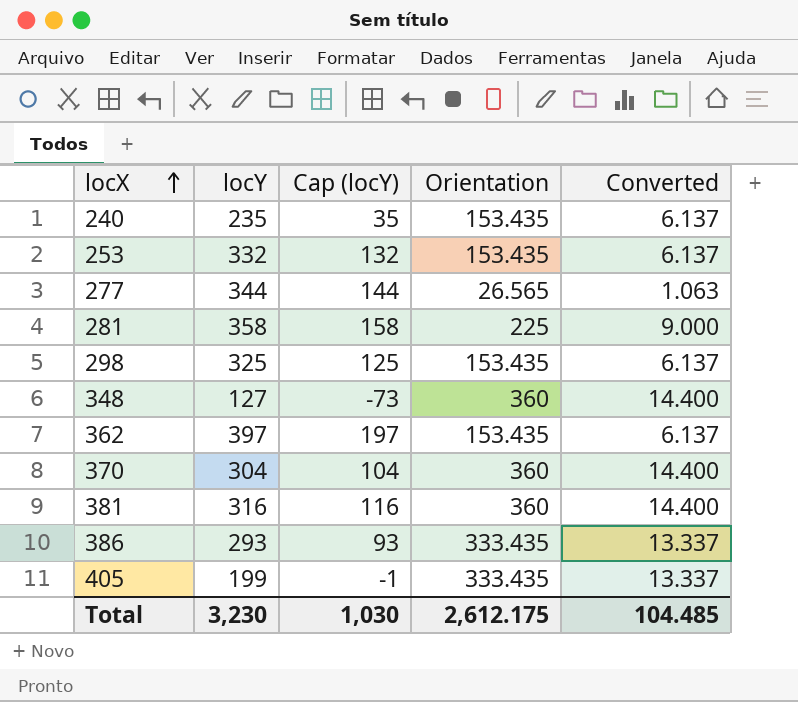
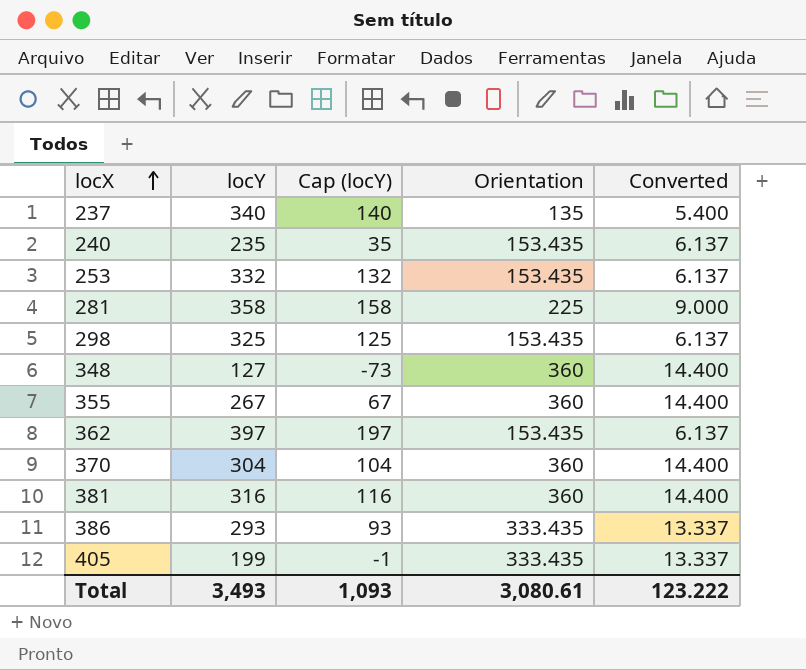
row 277: 344 | 144 | 26.565 | 1.063 -> none
row 237: none -> 340 | 140 | 135 | 5.400
row 355: none -> 267 | 67 | 360 | 14.400
Total | locY: 3,230 -> 3,493
Total | Cap (locY): 1,030 -> 1,093
Total | Orientation: 2,612.175 -> 3,080.61
Total | Converted: 104.485 -> 123.222

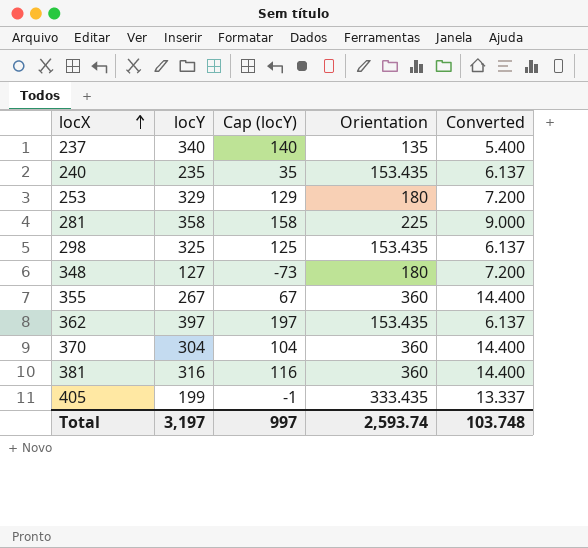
row 386: 293 | 93 | 333.435 | 13.337 -> none
253 | locY: 332 -> 329
253 | Cap (locY): 132 -> 129
253 | Orientation: 153.435 -> 180
253 | Converted: 6.137 -> 7.200
348 | Orientation: 360 -> 180
348 | Converted: 14.400 -> 7.200
Total | locY: 3,493 -> 3,197
Total | Cap (locY): 1,093 -> 997
Total | Orientation: 3,080.61 -> 2,593.74
Total | Converted: 123.222 -> 103.748

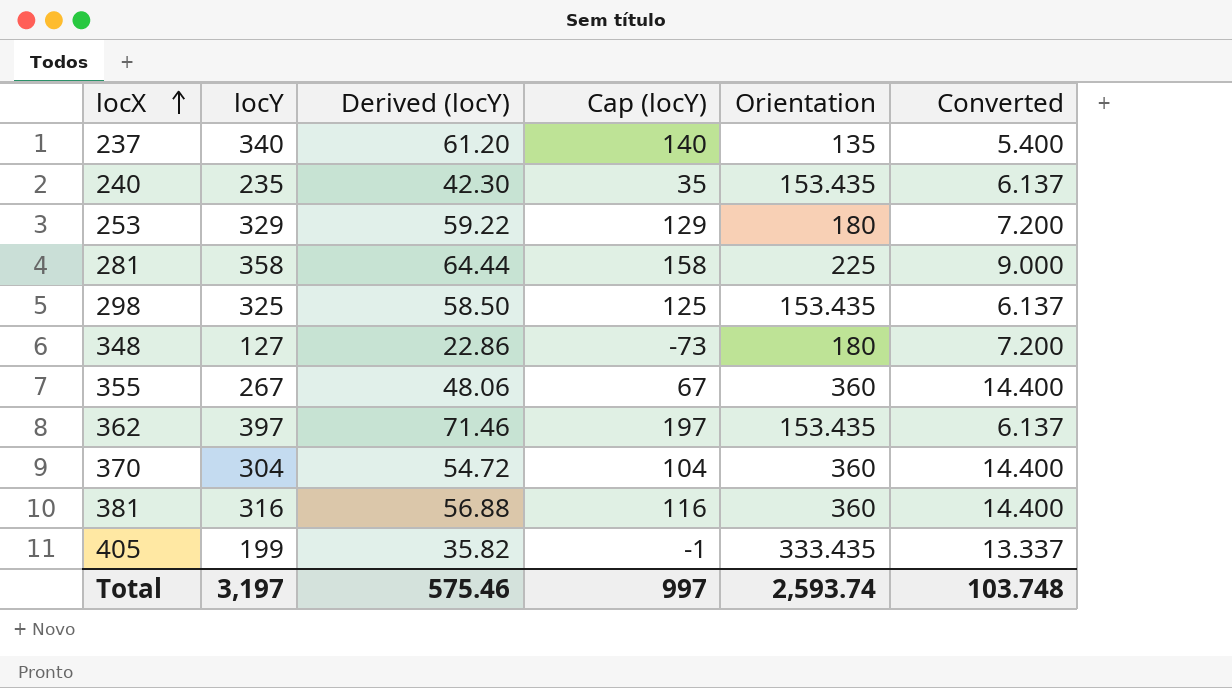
column Derived (locY) | formula: none -> [locY] * 0.18

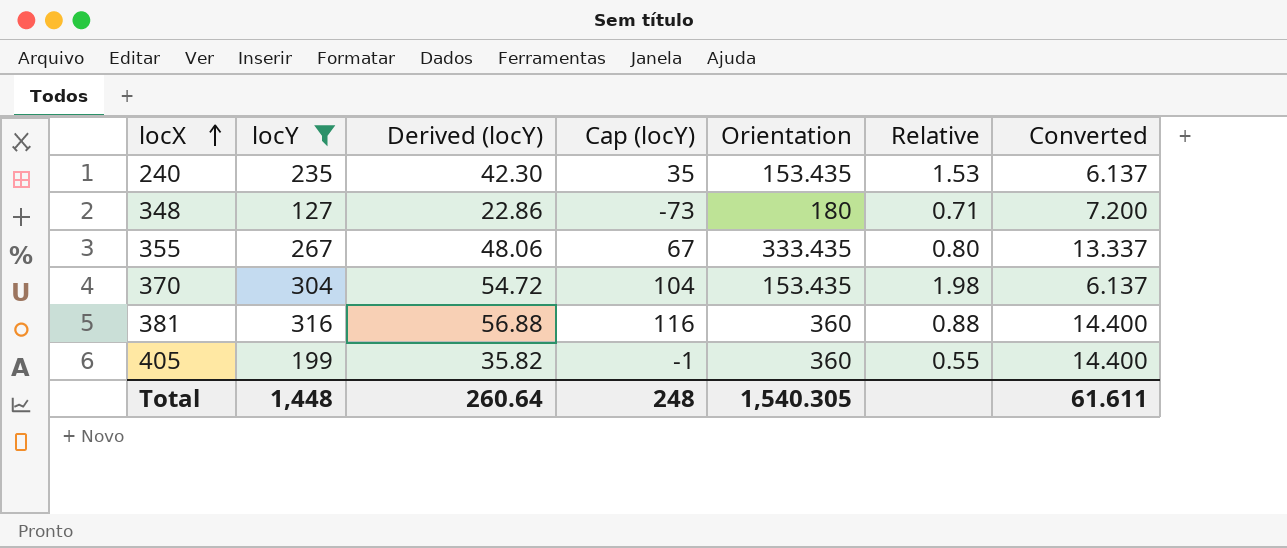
filter: none -> locY <= 316
column Relative | formula: none -> [locY] / [Orientation]
355 | Orientation: 360 -> 333.435
355 | Converted: 14.400 -> 13.337
370 | Orientation: 360 -> 153.435
370 | Converted: 14.400 -> 6.137
405 | Orientation: 333.435 -> 360
405 | Converted: 13.337 -> 14.400
Total | locY: 3,197 -> 1,448
Total | Derived (locY): 575.46 -> 260.64
Total | Cap (locY): 997 -> 248
Total | Orientation: 2,593.74 -> 1,540.305
Total | Converted: 103.748 -> 61.611

